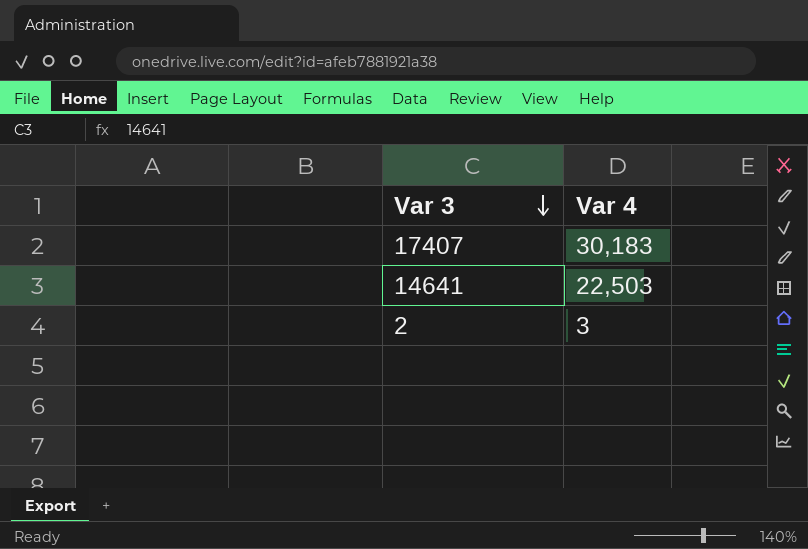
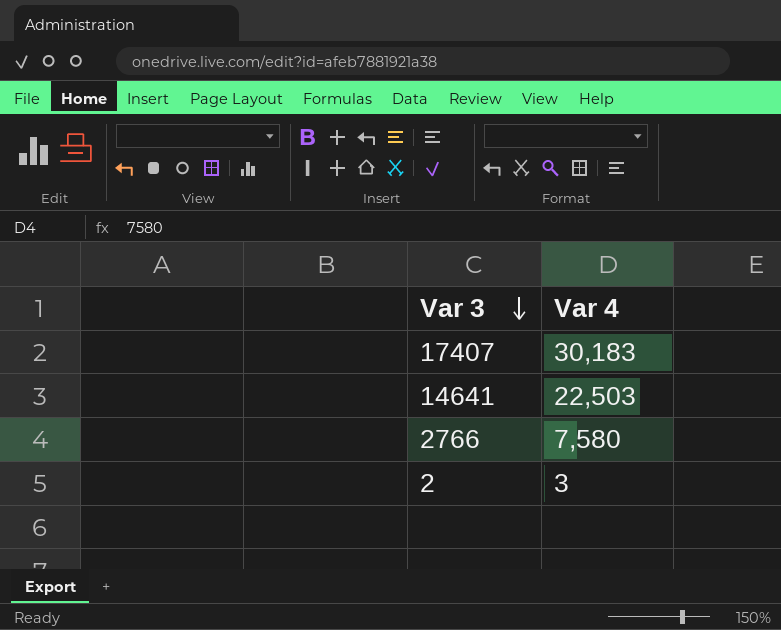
row 2766: none -> 7,580

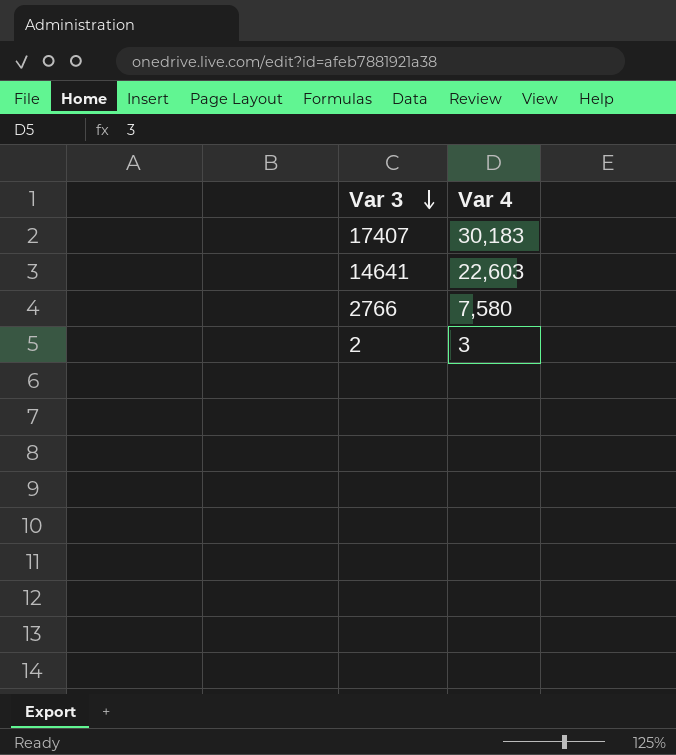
14641 | Var 4: 22,503 -> 22,603

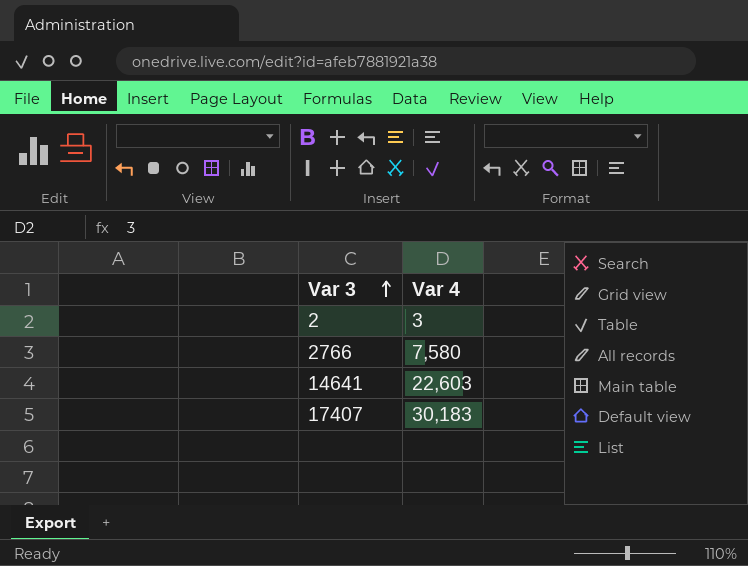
row order: Var 3 descending -> Var 3 ascending

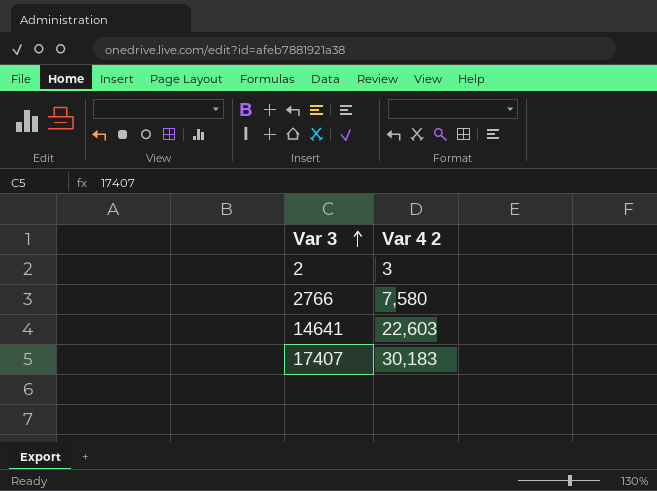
column name: Var 4 -> Var 4 2

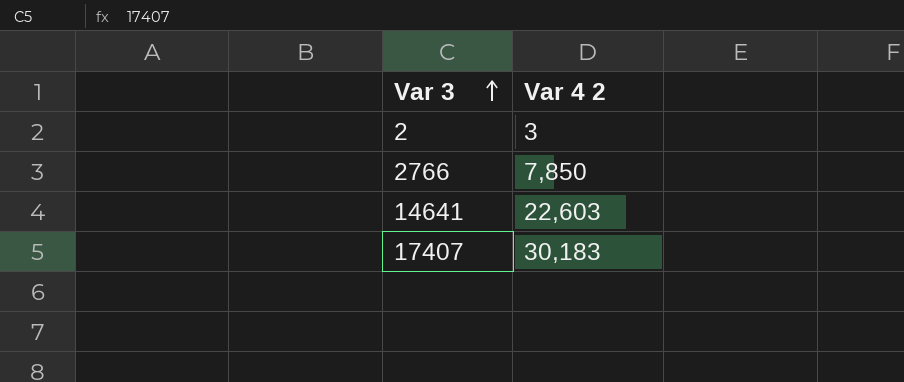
2766 | Var 4 2: 7,580 -> 7,850

